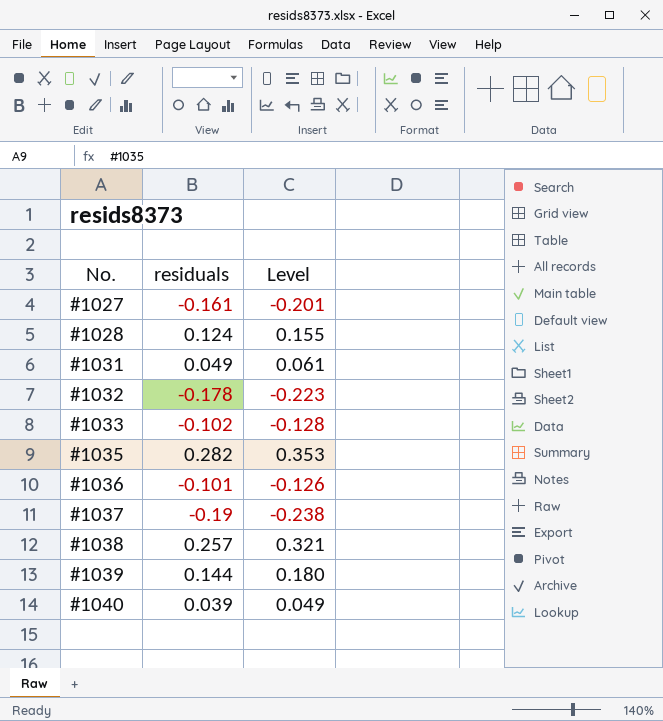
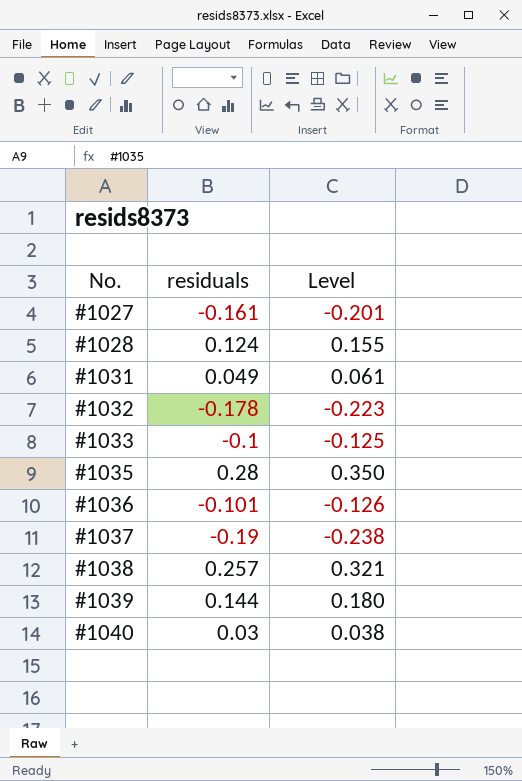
#1033 | residuals: -0.102 -> -0.1
#1033 | Level: -0.128 -> -0.125
#1035 | residuals: 0.282 -> 0.28
#1035 | Level: 0.353 -> 0.350
#1040 | residuals: 0.039 -> 0.03
#1040 | Level: 0.049 -> 0.038

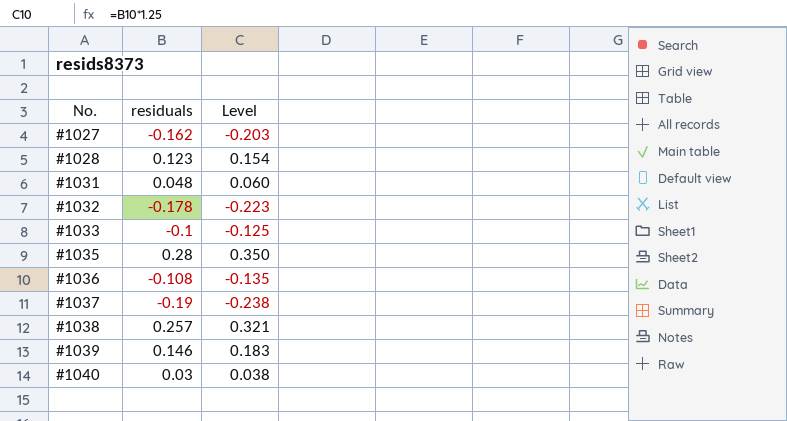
#1027 | residuals: -0.161 -> -0.162
#1027 | Level: -0.201 -> -0.203
#1028 | residuals: 0.124 -> 0.123
#1028 | Level: 0.155 -> 0.154
#1031 | residuals: 0.049 -> 0.048
#1031 | Level: 0.061 -> 0.060
#1036 | residuals: -0.101 -> -0.108
#1036 | Level: -0.126 -> -0.135
#1039 | residuals: 0.144 -> 0.146
#1039 | Level: 0.180 -> 0.183

